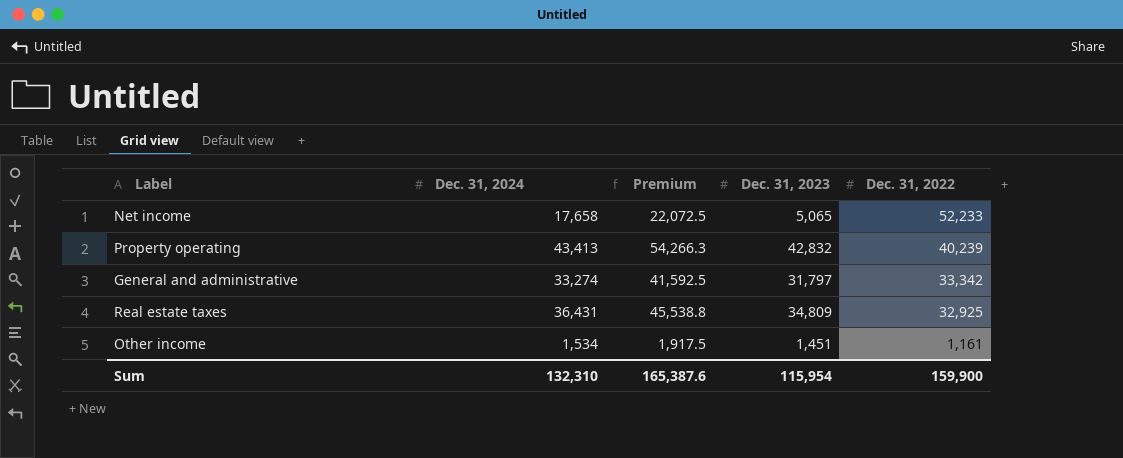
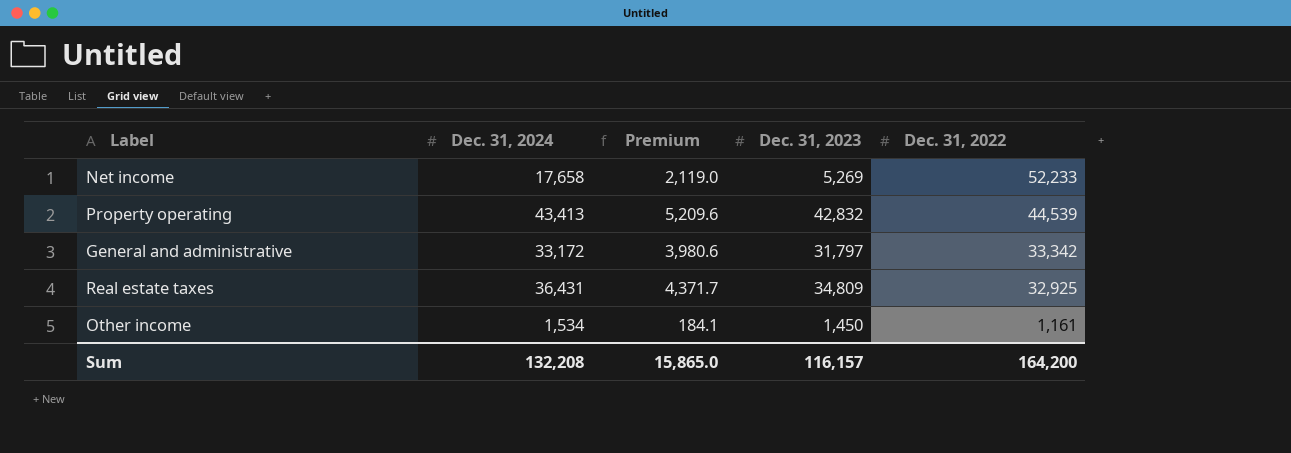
column Premium | formula: [Dec. 31, 2024] * 1.25 -> [Dec. 31, 2024] * 0.12
Net income | Dec. 31, 2023: 5,065 -> 5,269
Property operating | Dec. 31, 2022: 40,239 -> 44,539
General and administrative | Dec. 31, 2024: 33,274 -> 33,172
Other income | Dec. 31, 2023: 1,451 -> 1,450
Sum | Dec. 31, 2024: 132,310 -> 132,208
Sum | Premium: 165,387.6 -> 15,865.0
Sum | Dec. 31, 2023: 115,954 -> 116,157
Sum | Dec. 31, 2022: 159,900 -> 164,200

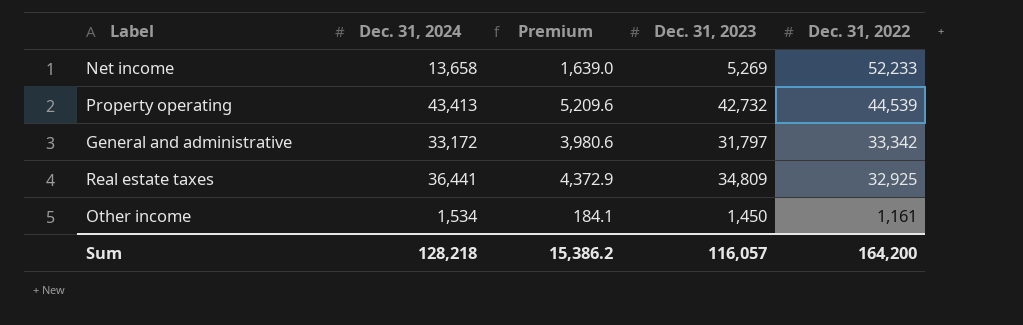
Net income | Dec. 31, 2024: 17,658 -> 13,658
Net income | Premium: 2,119.0 -> 1,639.0
Property operating | Dec. 31, 2023: 42,832 -> 42,732
Real estate taxes | Dec. 31, 2024: 36,431 -> 36,441
Real estate taxes | Premium: 4,371.7 -> 4,372.9
Sum | Dec. 31, 2024: 132,208 -> 128,218
Sum | Premium: 15,865.0 -> 15,386.2
Sum | Dec. 31, 2023: 116,157 -> 116,057

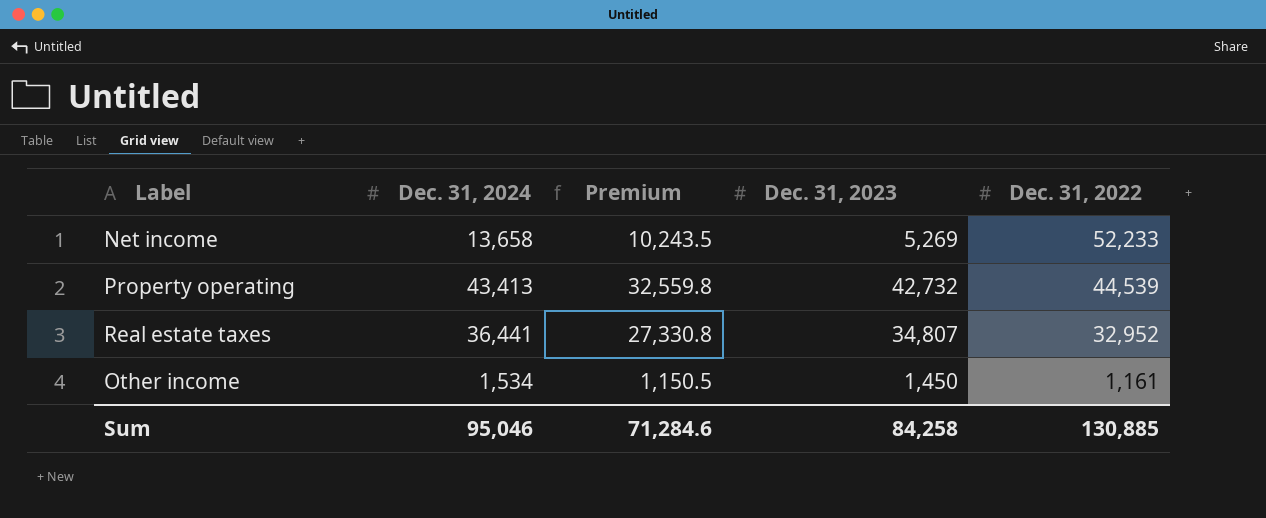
column Premium | formula: [Dec. 31, 2024] * 0.12 -> [Dec. 31, 2024] * 0.75
row General and administrative: 33,172 | 3,980.6 | 31,797 | 33,342 -> none
Real estate taxes | Dec. 31, 2023: 34,809 -> 34,807
Real estate taxes | Dec. 31, 2022: 32,925 -> 32,952
Sum | Dec. 31, 2024: 128,218 -> 95,046
Sum | Premium: 15,386.2 -> 71,284.6
Sum | Dec. 31, 2023: 116,057 -> 84,258
Sum | Dec. 31, 2022: 164,200 -> 130,885

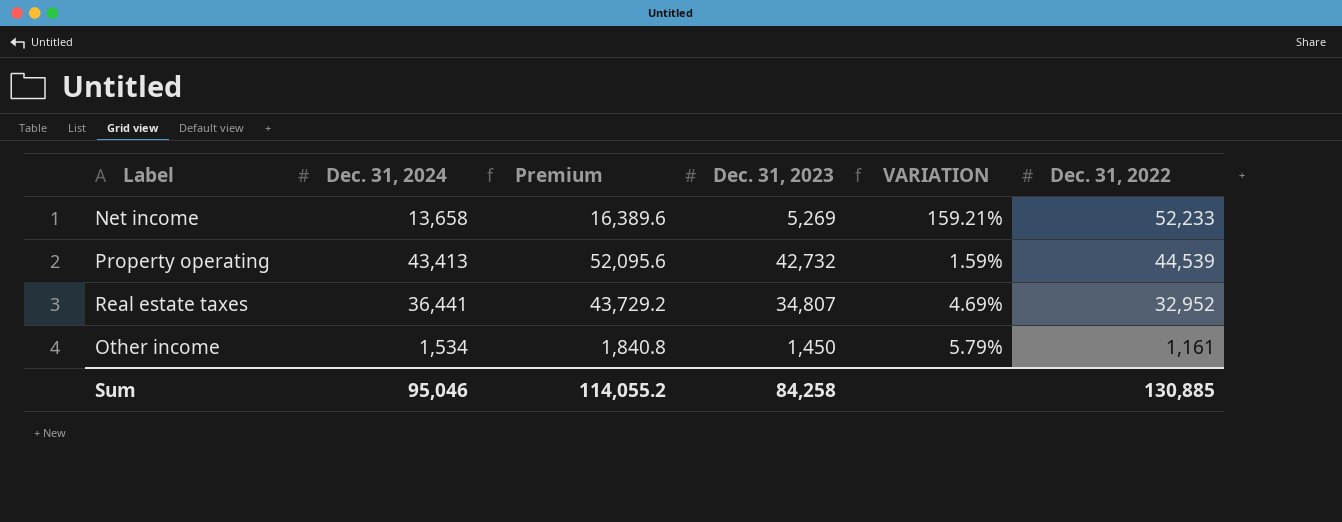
column Premium | formula: [Dec. 31, 2024] * 0.75 -> [Dec. 31, 2024] * 1.2
column VARIATION | formula: none -> ([Dec. 31, 2024] - [Dec. 31, 2023]) / [Dec. 31, 2023]
Sum | Premium: 71,284.6 -> 114,055.2

